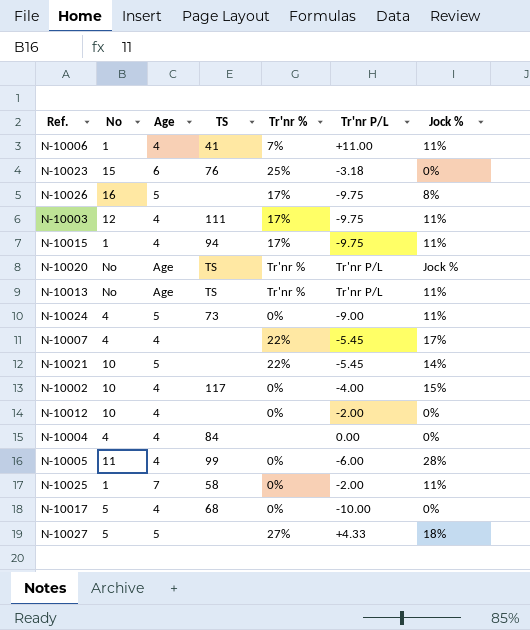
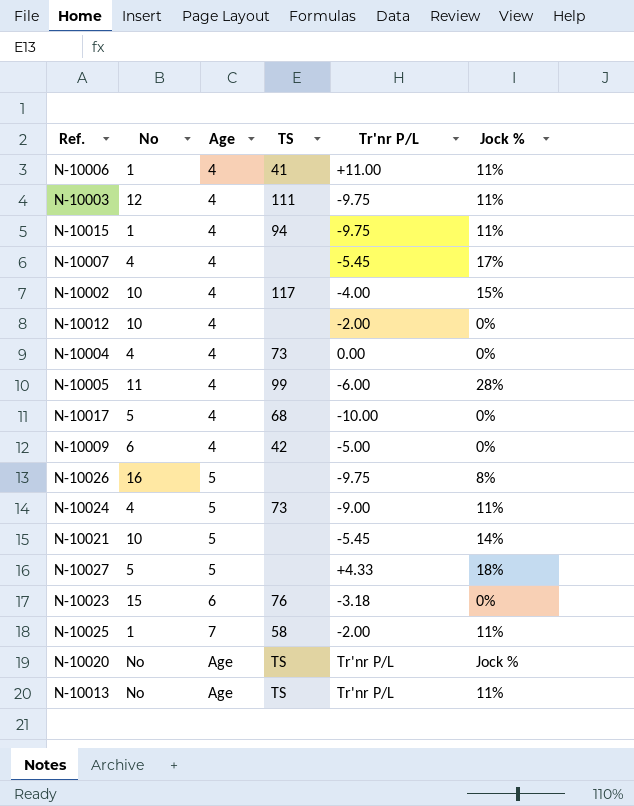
row order: none -> Age ascending
column Tr'nr % | position: 5 -> none
N-10004 | TS: 84 -> 73
row N-10009: none -> 6 | 4 | 42 | -5.00 | 0%

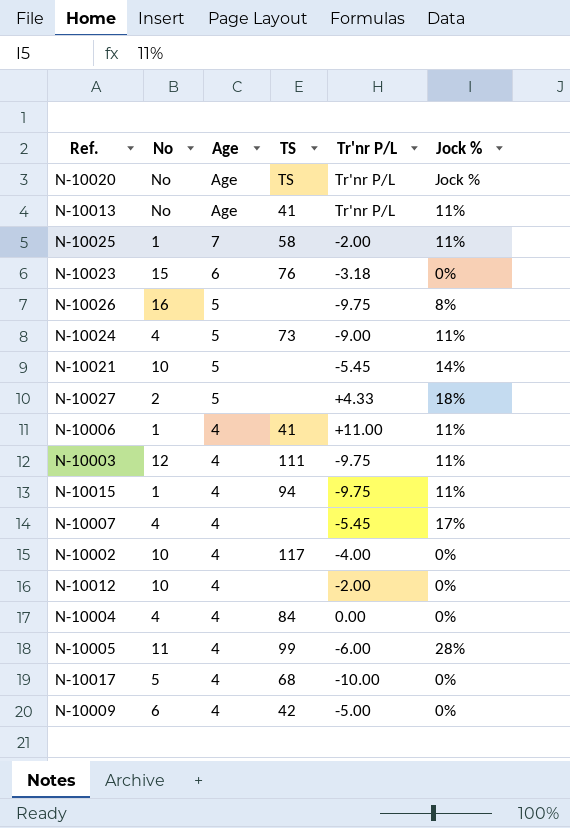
row order: Age ascending -> Age descending
N-10013 | TS: TS -> 41
N-10027 | No: 5 -> 2
N-10002 | Jock %: 15% -> 0%
N-10004 | TS: 73 -> 84

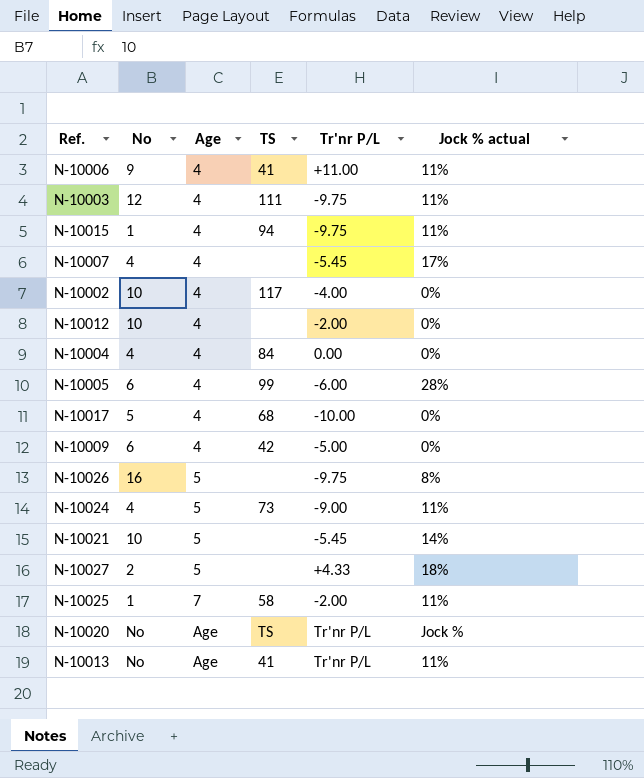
row order: Age descending -> Age ascending
column name: Jock % -> Jock % actual
row N-10023: 15 | 6 | 76 | -3.18 | 0% -> none
N-10006 | No: 1 -> 9
N-10005 | No: 11 -> 6

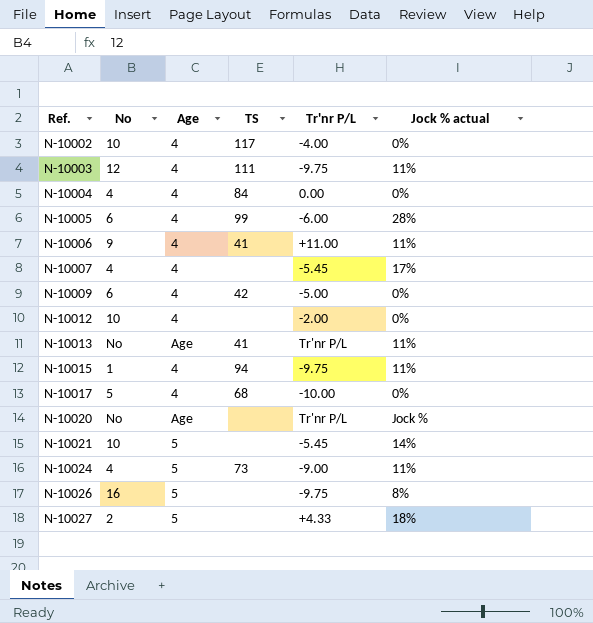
row order: Age ascending -> Ref. ascending
row N-10025: 1 | 7 | 58 | -2.00 | 11% -> none
N-10020 | TS: TS -> none

